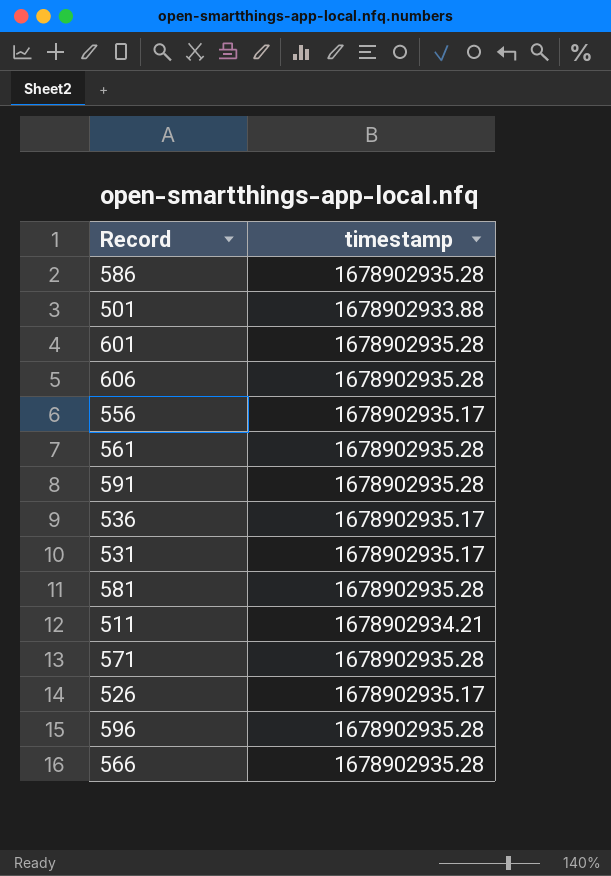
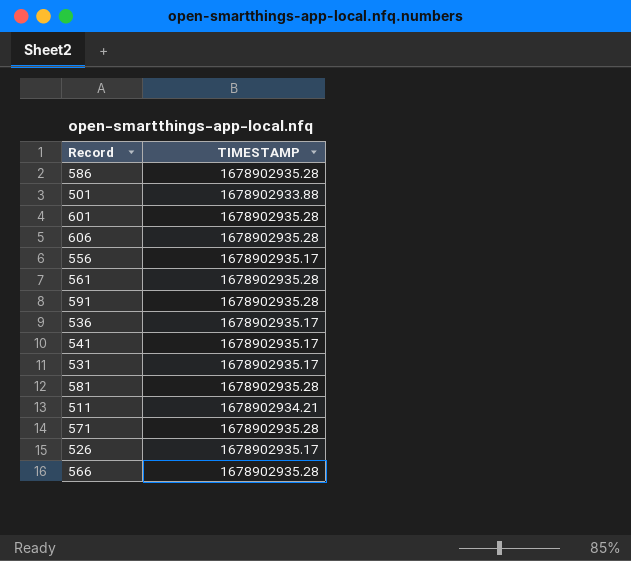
column name: timestamp -> TIMESTAMP
row 596: 1678902935.28 -> none
row 541: none -> 1678902935.17

